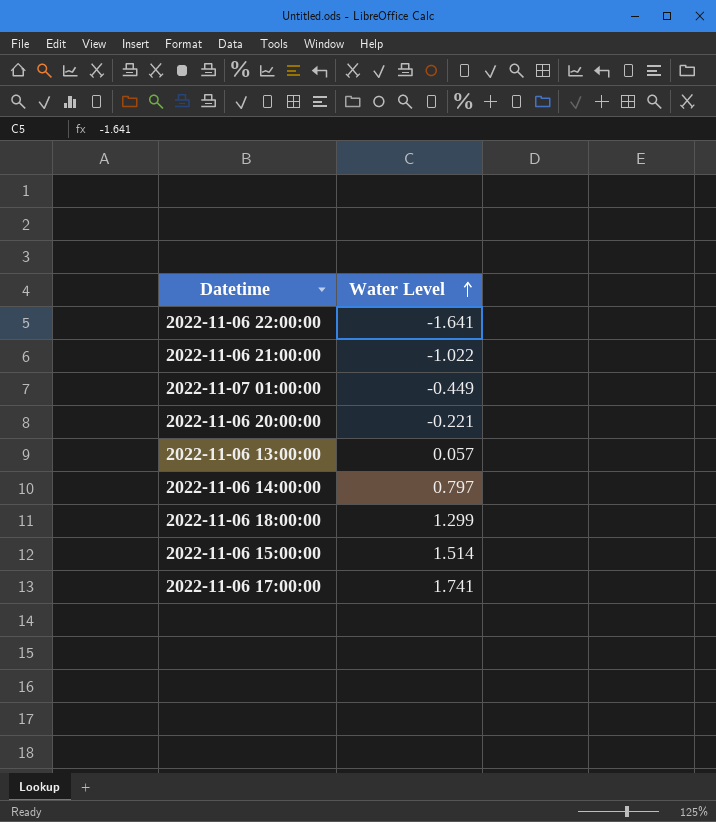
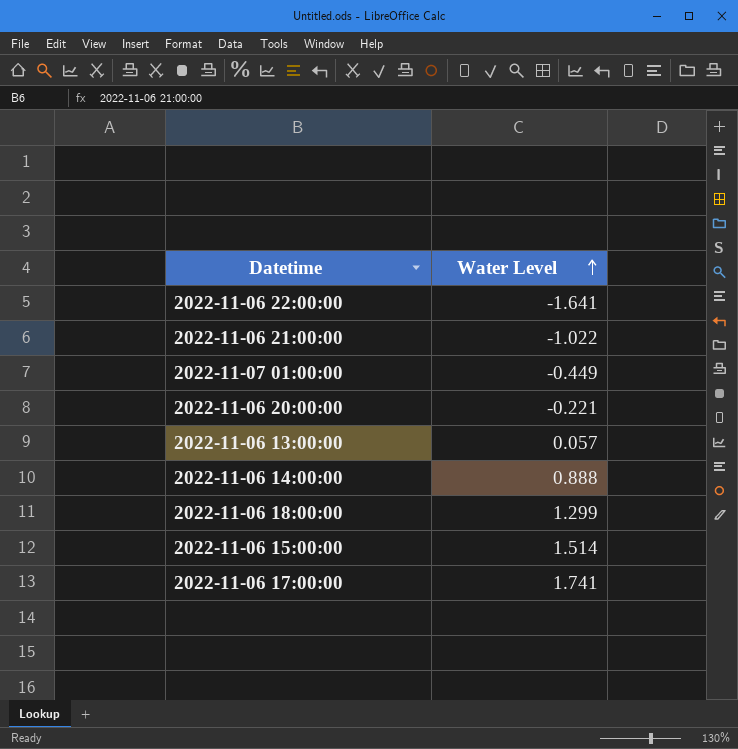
2022-11-06 14:00:00 | Water Level: 0.797 -> 0.888

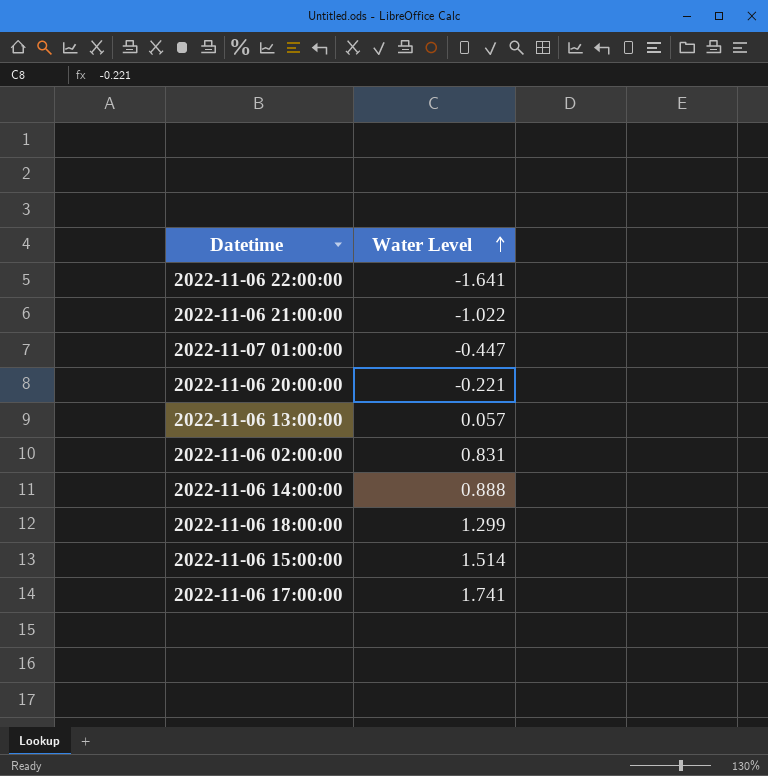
2022-11-07 01:00:00 | Water Level: -0.449 -> -0.447
row 2022-11-06 02:00:00: none -> 0.831

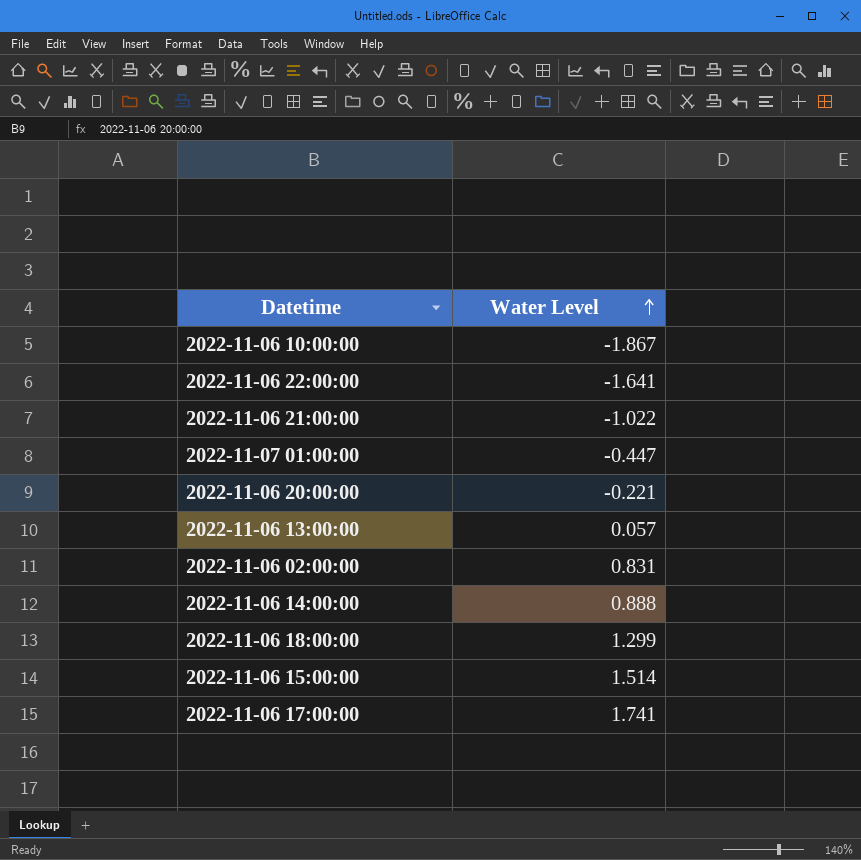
row 2022-11-06 10:00:00: none -> -1.867

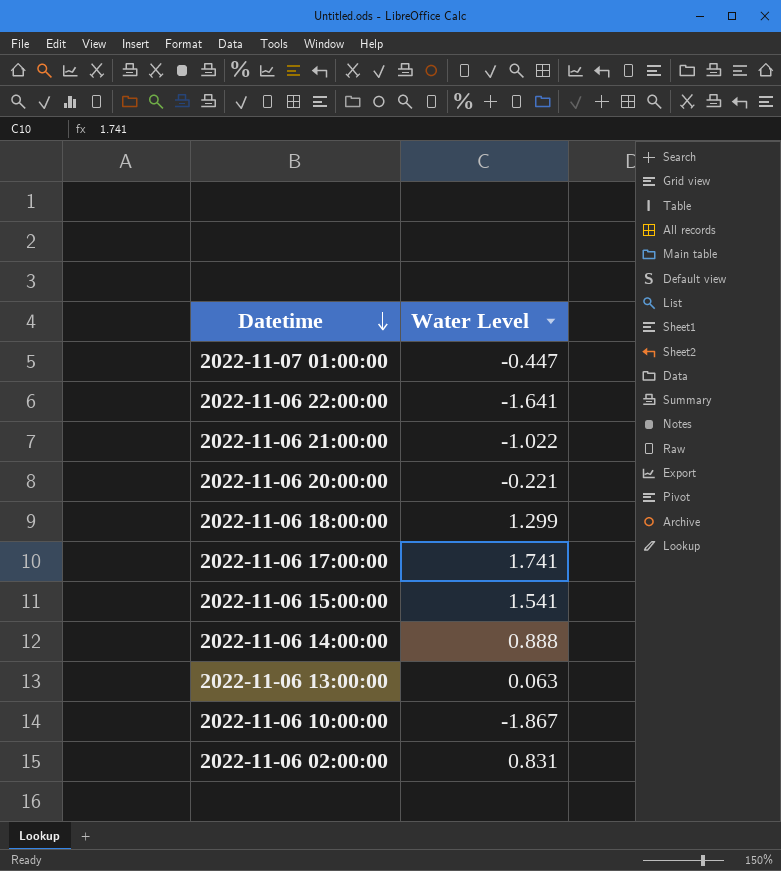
row order: Water Level ascending -> Datetime descending
2022-11-06 15:00:00 | Water Level: 1.514 -> 1.541
2022-11-06 13:00:00 | Water Level: 0.057 -> 0.063

